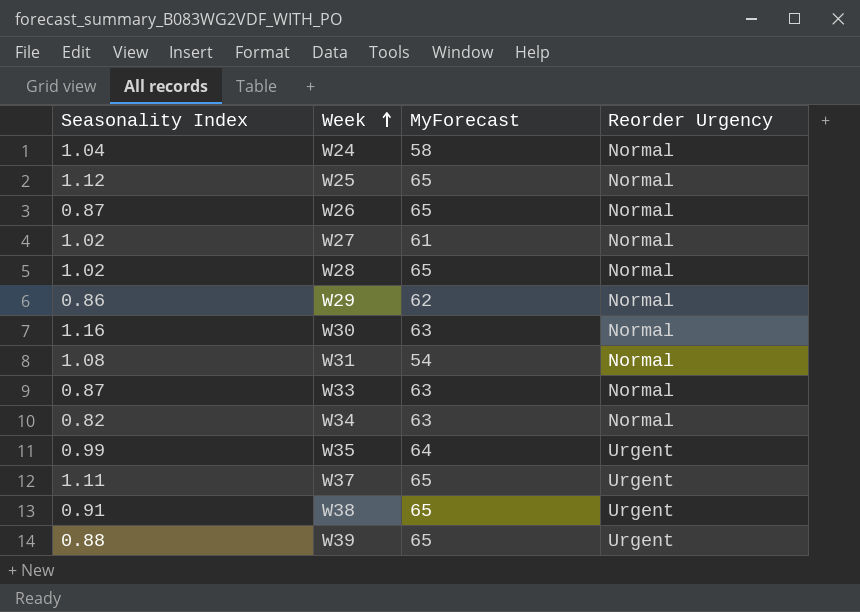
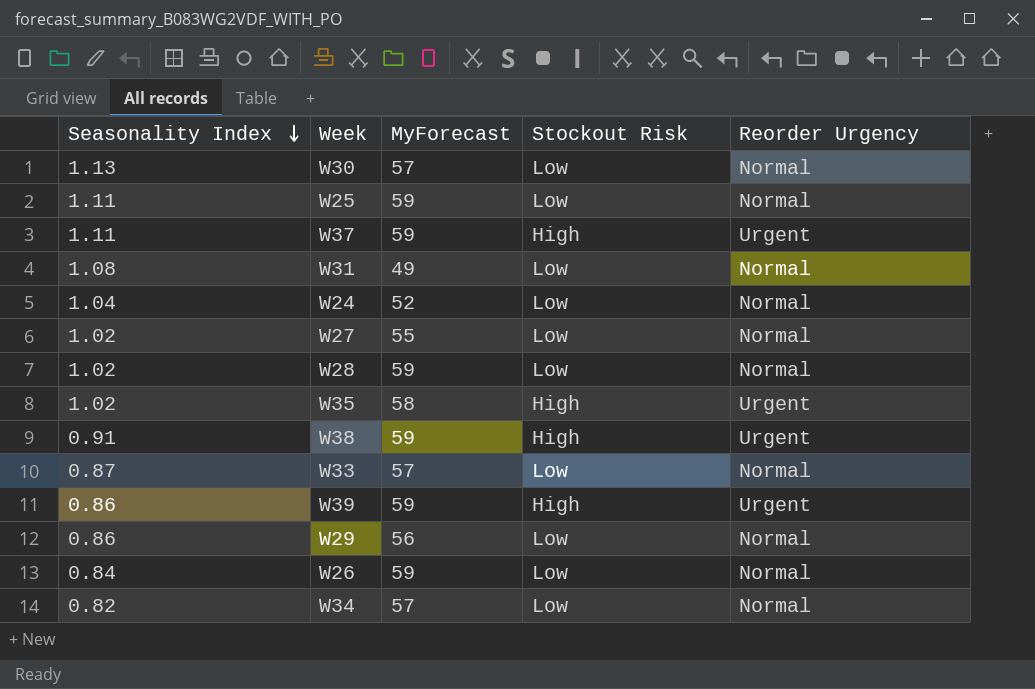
row order: Week ascending -> Seasonality Index descending
column Stockout Risk | position: none -> 4
W30 | Seasonality Index: 1.16 -> 1.13
W30 | MyForecast: 63 -> 57
W25 | Seasonality Index: 1.12 -> 1.11
W25 | MyForecast: 65 -> 59
W37 | MyForecast: 65 -> 59
W31 | MyForecast: 54 -> 49
W24 | MyForecast: 58 -> 52
W27 | MyForecast: 61 -> 55
W28 | MyForecast: 65 -> 59
W35 | Seasonality Index: 0.99 -> 1.02
W35 | MyForecast: 64 -> 58
W38 | MyForecast: 65 -> 59
W33 | MyForecast: 63 -> 57
W39 | Seasonality Index: 0.88 -> 0.86
W39 | MyForecast: 65 -> 59
W29 | MyForecast: 62 -> 56
W26 | Seasonality Index: 0.87 -> 0.84
W26 | MyForecast: 65 -> 59
W34 | MyForecast: 63 -> 57

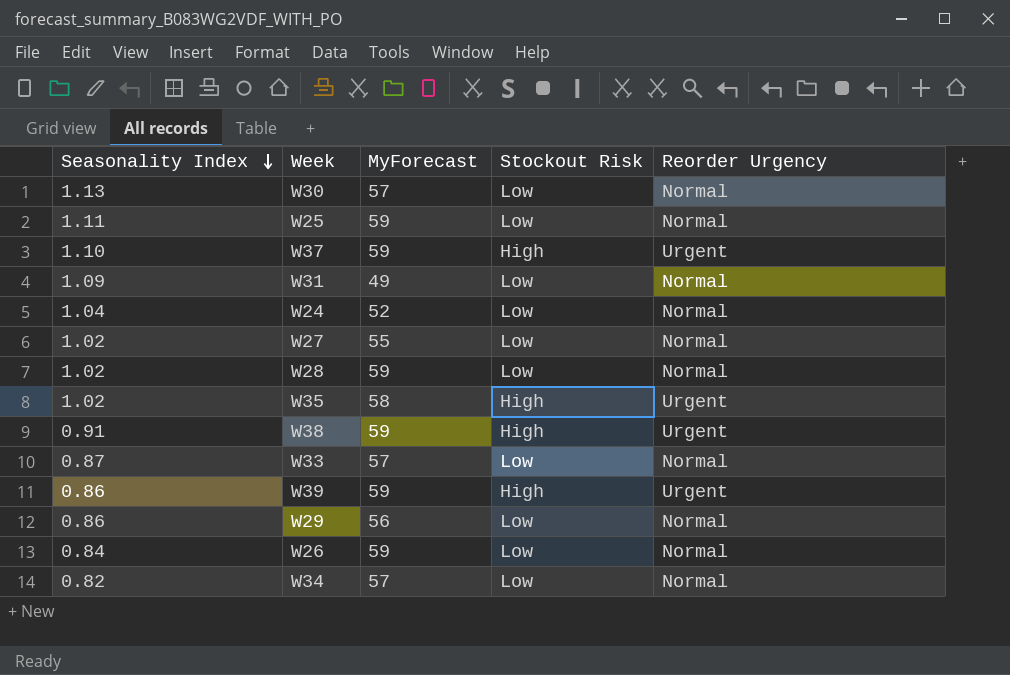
W37 | Seasonality Index: 1.11 -> 1.10
W31 | Seasonality Index: 1.08 -> 1.09

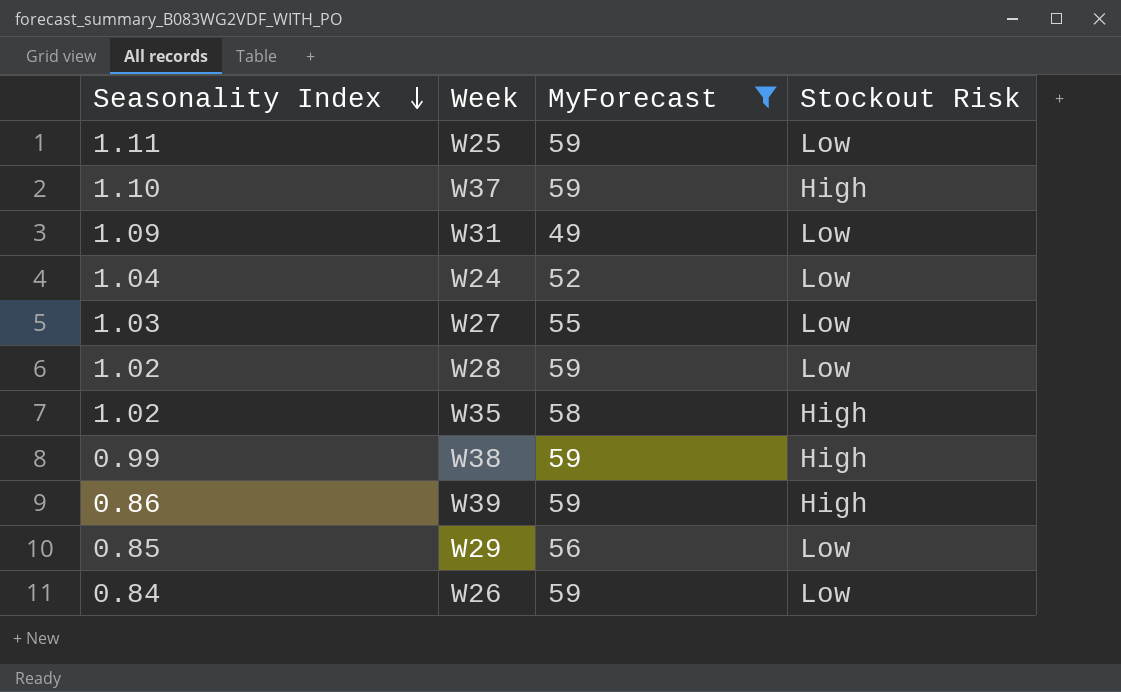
filter: none -> MyForecast != 57
column Reorder Urgency | position: 5 -> none
W27 | Seasonality Index: 1.02 -> 1.03
W38 | Seasonality Index: 0.91 -> 0.99
W29 | Seasonality Index: 0.86 -> 0.85

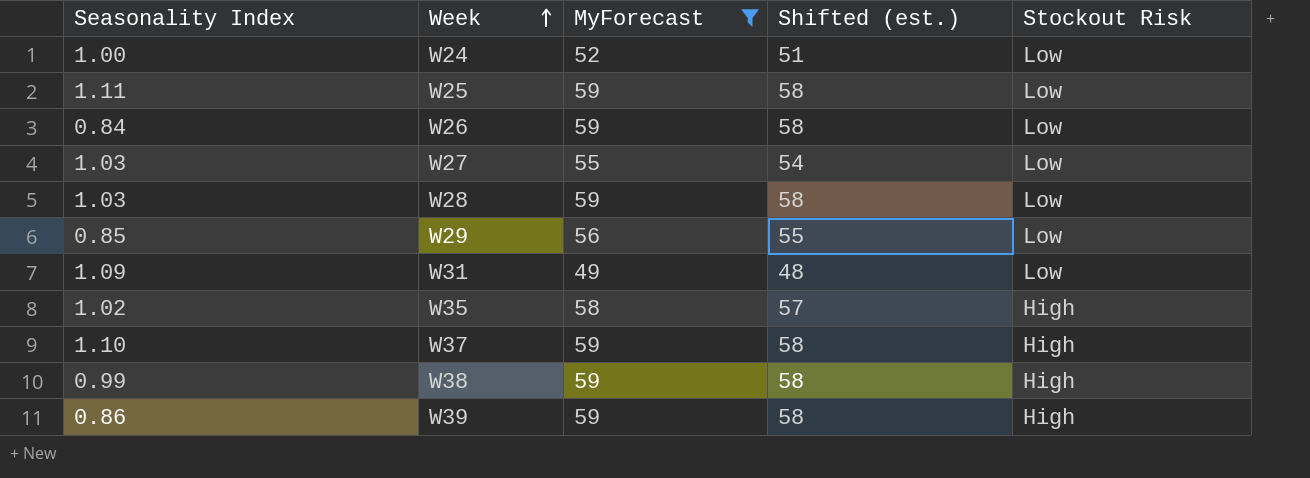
row order: Seasonality Index descending -> Week ascending
column Shifted (est.) | formula: none -> [MyForecast] - 1
W24 | Seasonality Index: 1.04 -> 1.00
W28 | Seasonality Index: 1.02 -> 1.03

